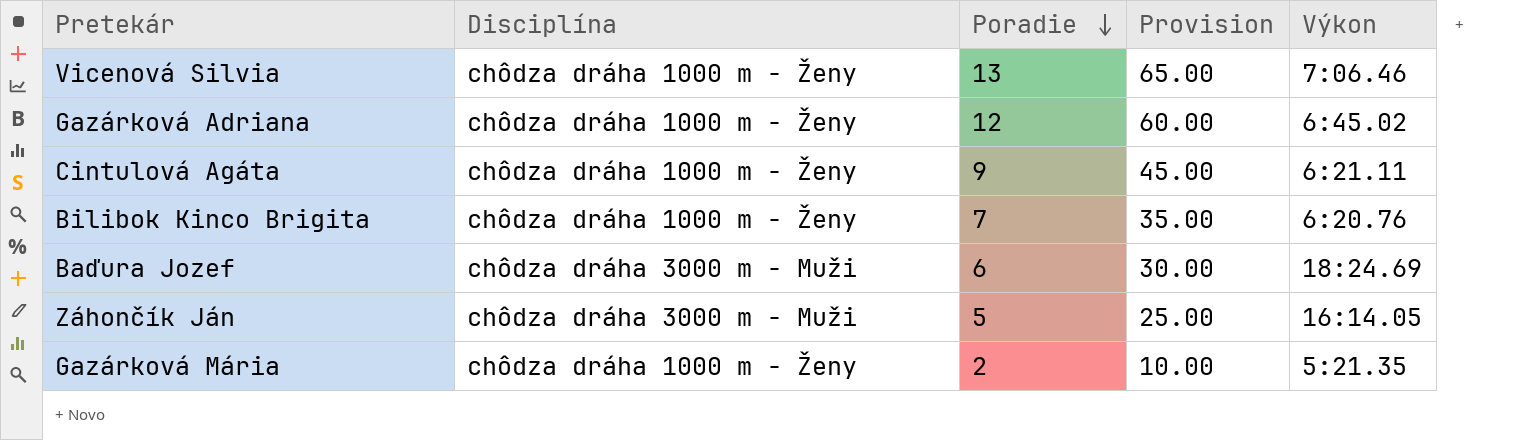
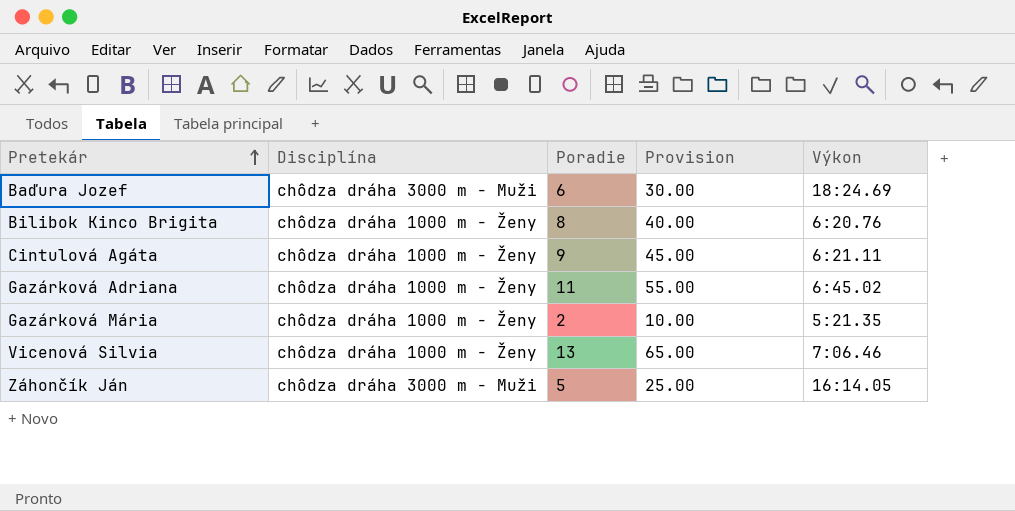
row order: Poradie descending -> Pretekár ascending
Bilibok Kinco Brigita | Poradie: 7 -> 8
Bilibok Kinco Brigita | Provision: 35.00 -> 40.00
Gazárková Adriana | Poradie: 12 -> 11
Gazárková Adriana | Provision: 60.00 -> 55.00

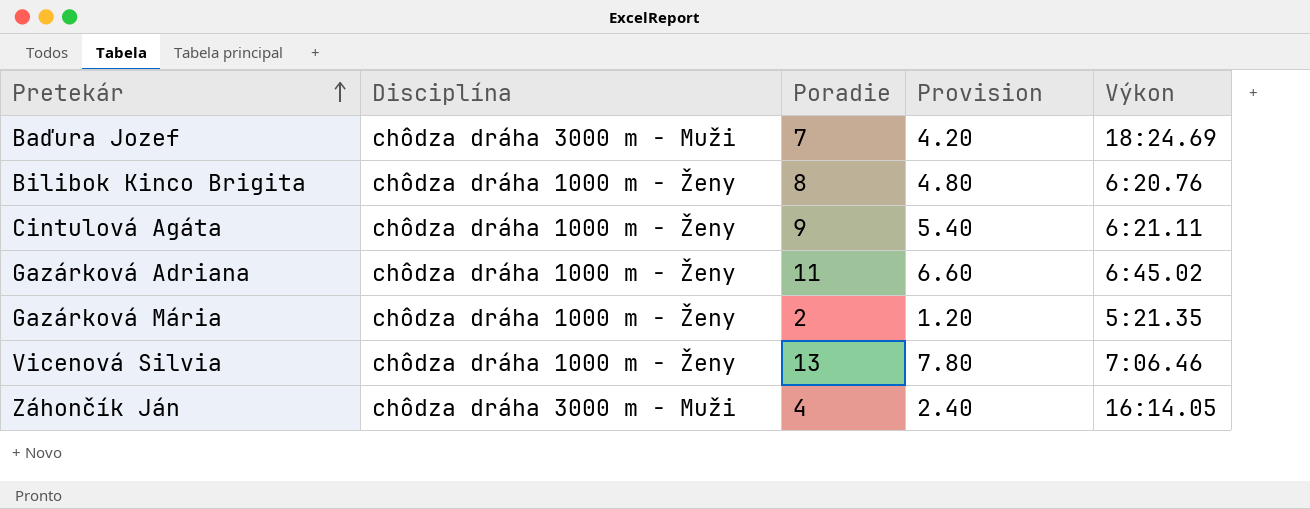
column Provision | formula: [Poradie] * 5 -> [Poradie] * 0.6
Baďura Jozef | Poradie: 6 -> 7
Záhončík Ján | Poradie: 5 -> 4

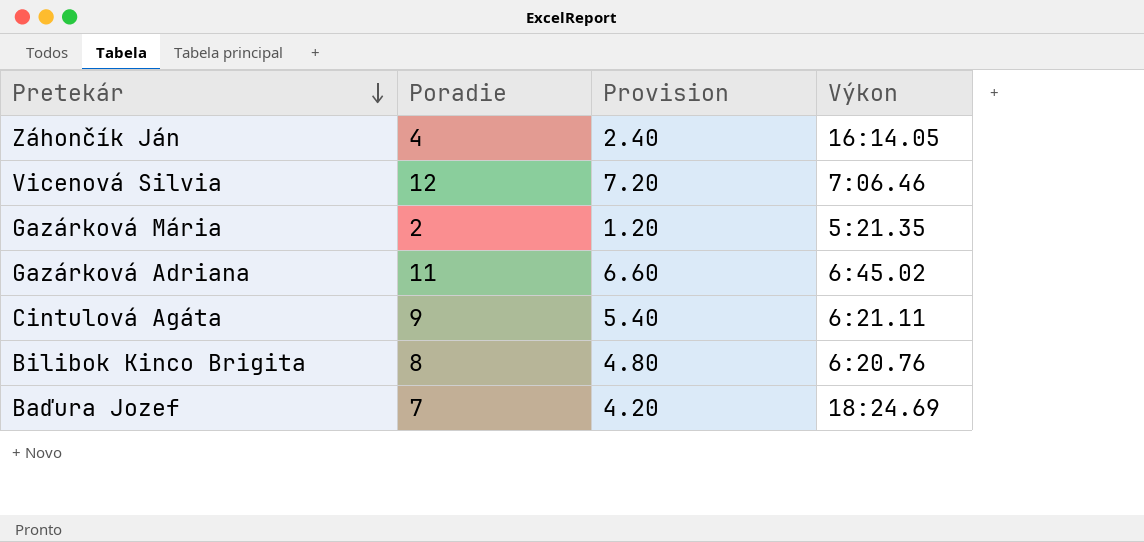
row order: Pretekár ascending -> Pretekár descending
column Disciplína | position: 2 -> none
Vicenová Silvia | Poradie: 13 -> 12
Vicenová Silvia | Provision: 7.80 -> 7.20

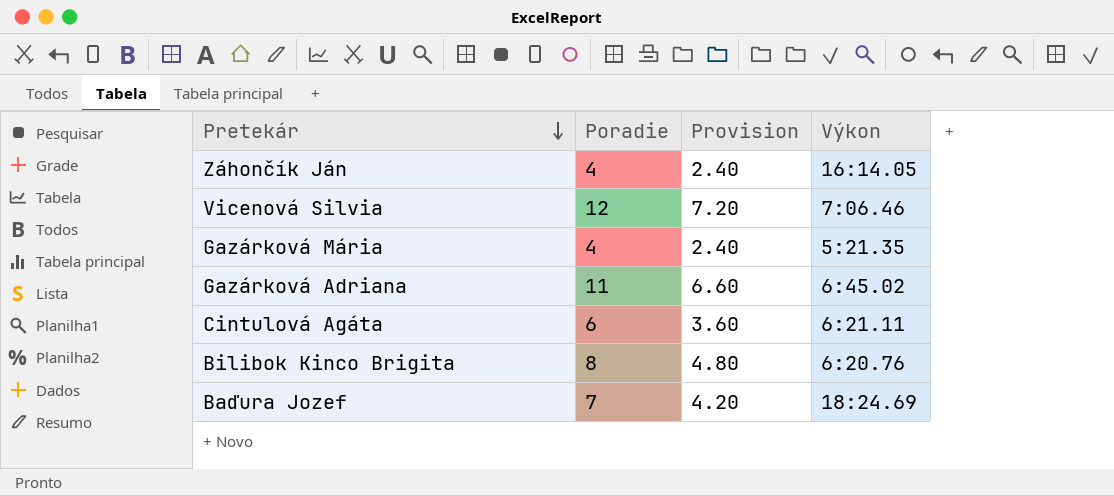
Gazárková Mária | Poradie: 2 -> 4
Gazárková Mária | Provision: 1.20 -> 2.40
Cintulová Agáta | Poradie: 9 -> 6
Cintulová Agáta | Provision: 5.40 -> 3.60

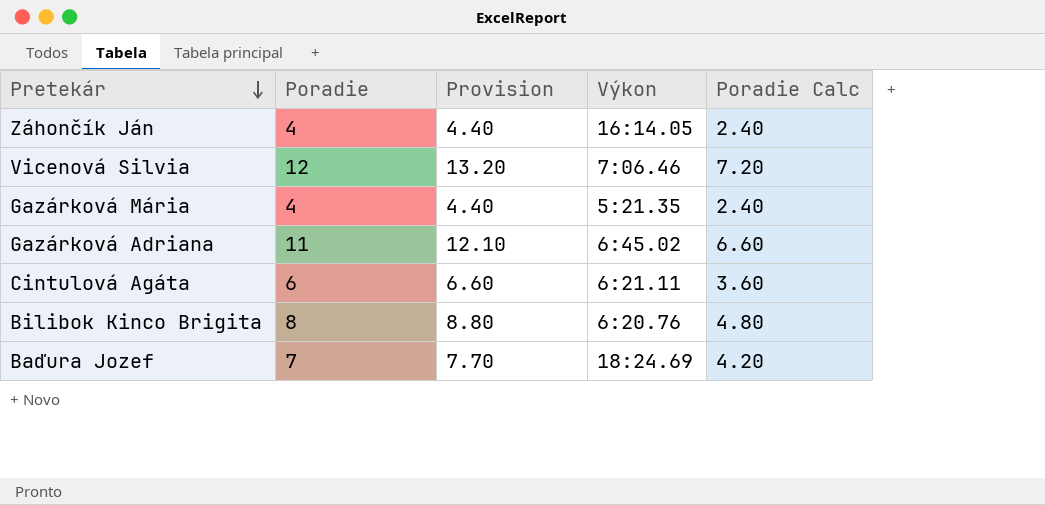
column Provision | formula: [Poradie] * 0.6 -> [Poradie] * 1.1
column Poradie Calc | formula: none -> [Poradie] * 0.6

